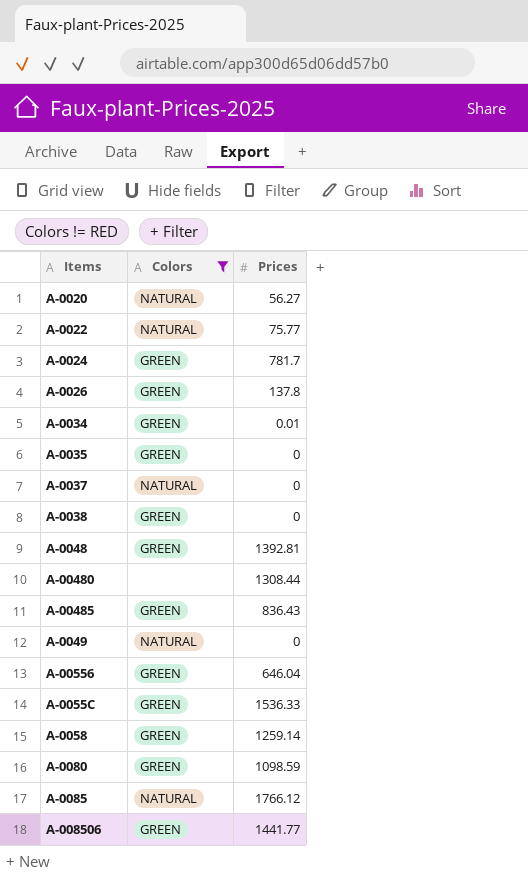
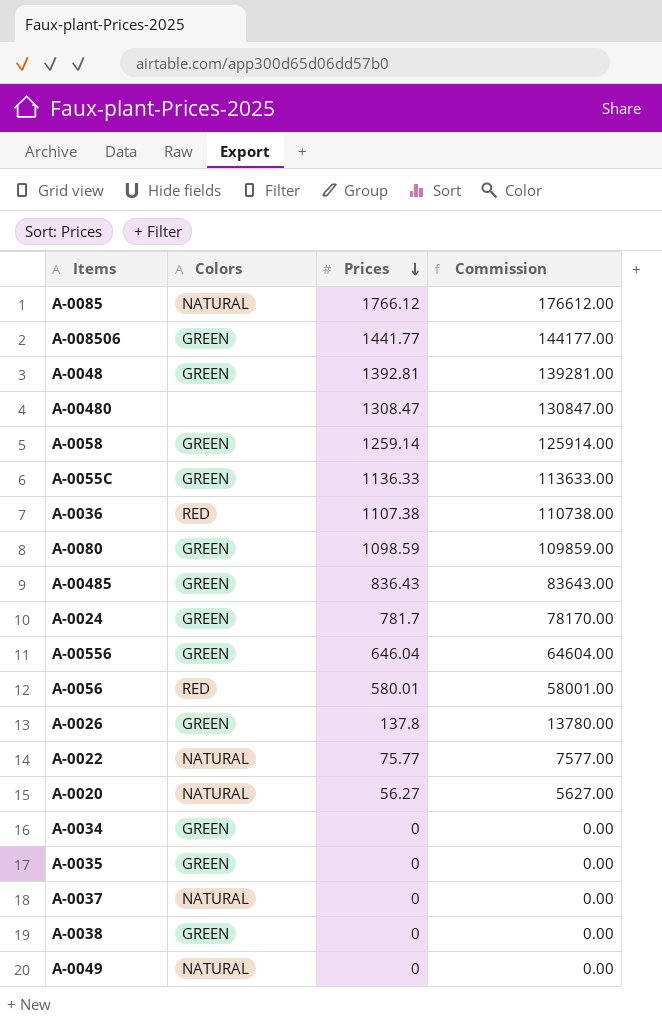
filter: Colors != RED -> none
row order: none -> Prices descending
column Commission | formula: none -> [Prices] * 100
A-00480 | Prices: 1308.44 -> 1308.47
A-0055C | Prices: 1536.33 -> 1136.33
A-0034 | Prices: 0.01 -> 0

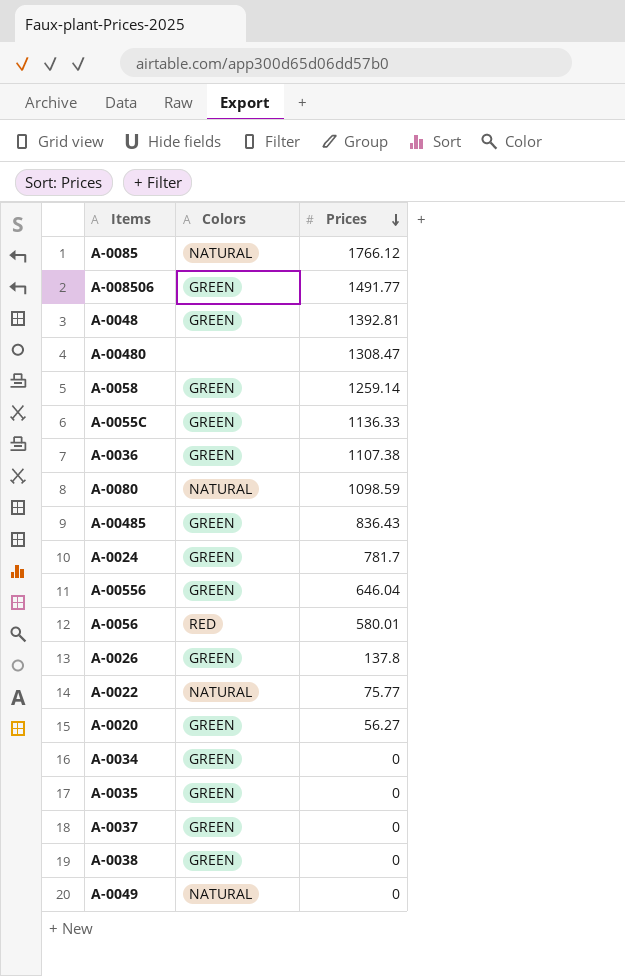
column Commission | formula: [Prices] * 100 -> none
A-008506 | Prices: 1441.77 -> 1491.77
A-0036 | Colors: RED -> GREEN
A-0080 | Colors: GREEN -> NATURAL
A-0020 | Colors: NATURAL -> GREEN
A-0037 | Colors: NATURAL -> GREEN

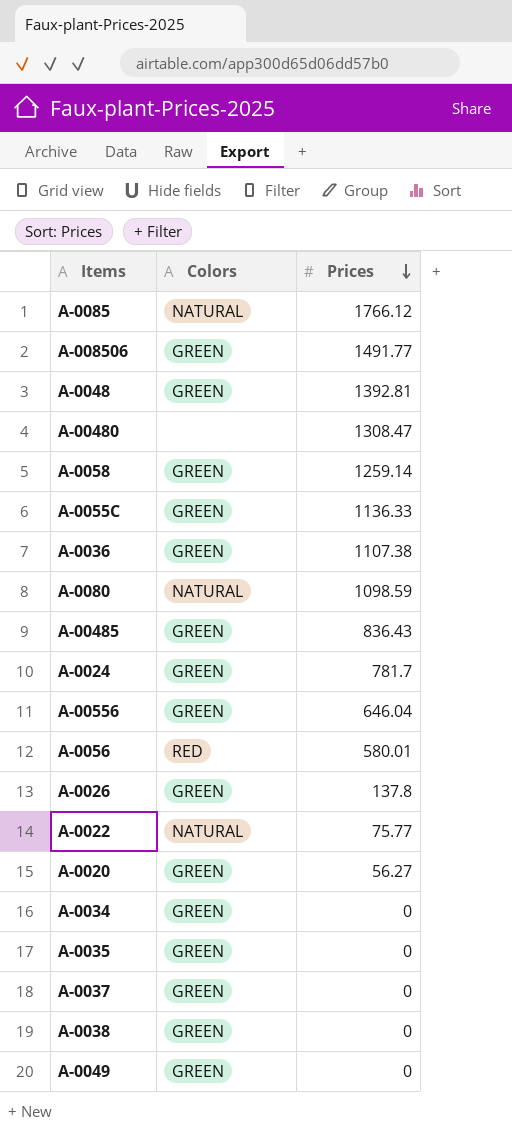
A-0049 | Colors: NATURAL -> GREEN

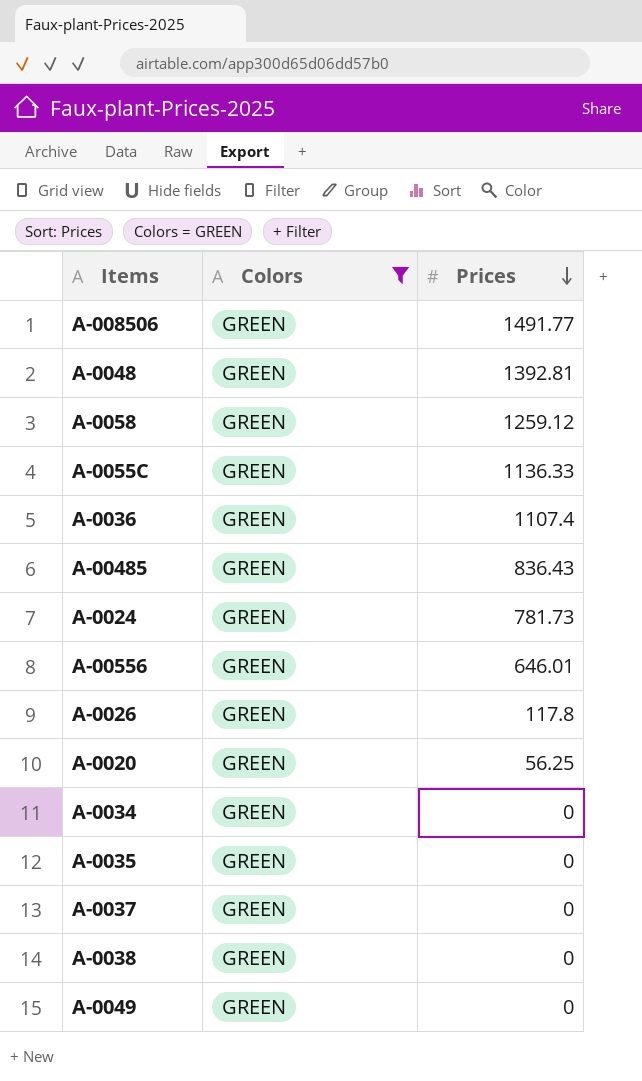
filter: none -> Colors = GREEN
A-0058 | Prices: 1259.14 -> 1259.12
A-0036 | Prices: 1107.38 -> 1107.4
A-0024 | Prices: 781.7 -> 781.73
A-00556 | Prices: 646.04 -> 646.01
A-0026 | Prices: 137.8 -> 117.8
A-0020 | Prices: 56.27 -> 56.25

